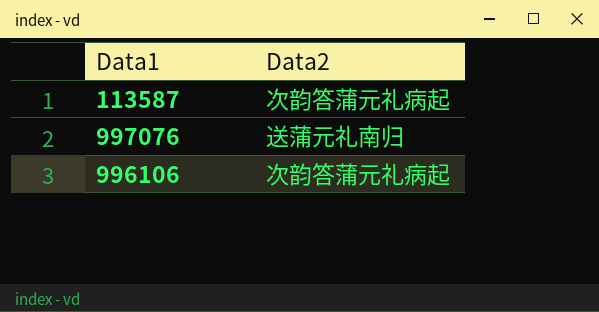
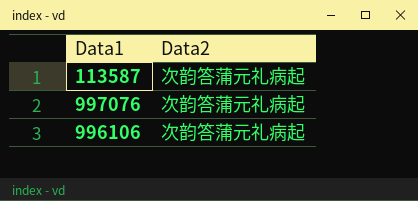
997076 | Data2: 送蒲元礼南归 -> 次韵答蒲元礼病起

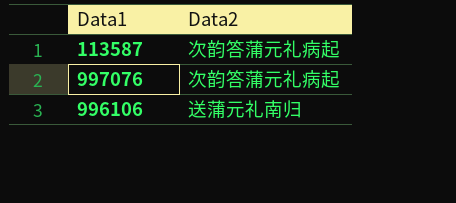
996106 | Data2: 次韵答蒲元礼病起 -> 送蒲元礼南归

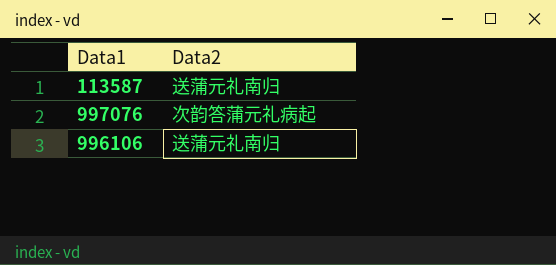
113587 | Data2: 次韵答蒲元礼病起 -> 送蒲元礼南归

